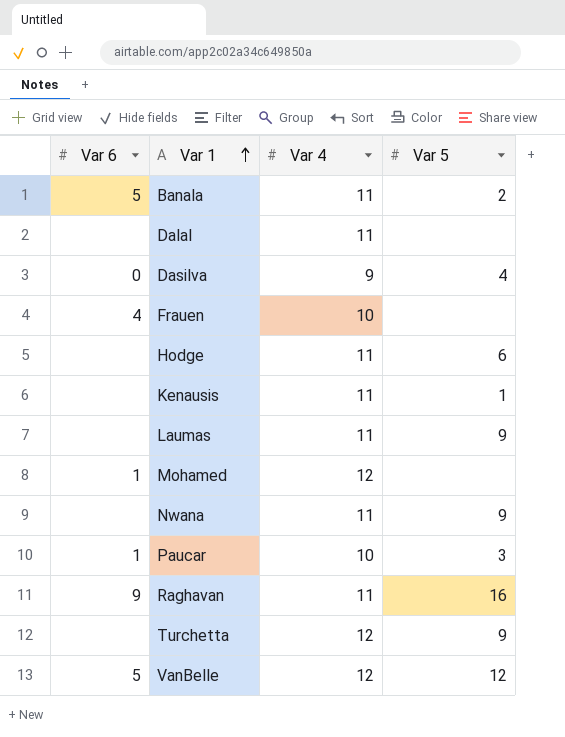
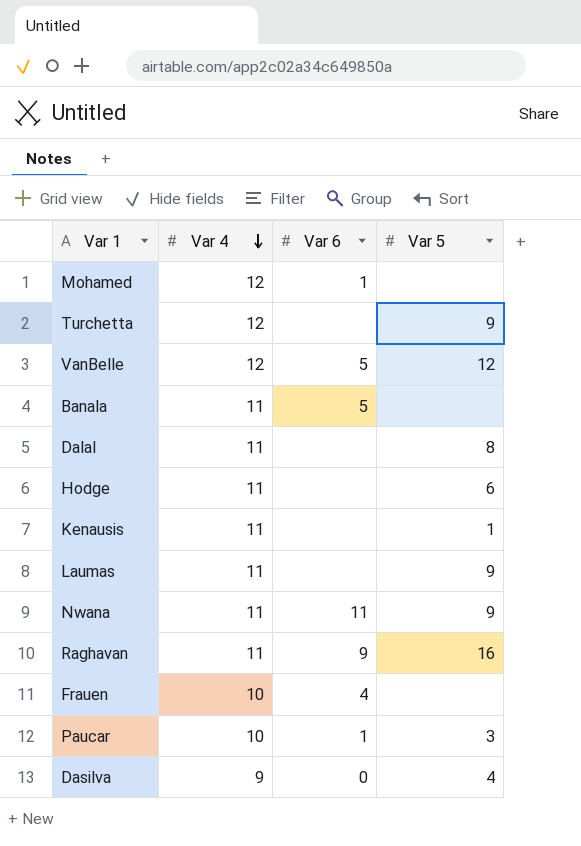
row order: Var 1 ascending -> Var 4 descending
column Var 6 | position: 1 -> 3
Banala | Var 5: 2 -> none
Dalal | Var 5: none -> 8
Nwana | Var 6: none -> 11

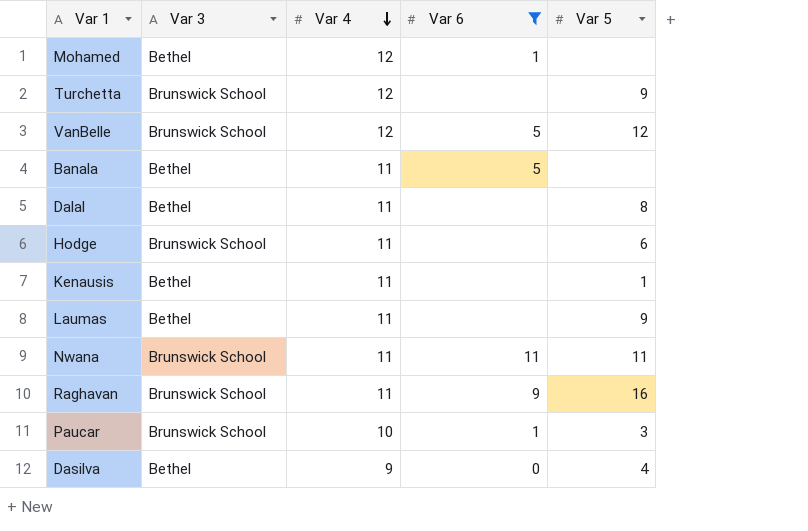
filter: none -> Var 6 != 4
column Var 3 | position: none -> 2
Nwana | Var 5: 9 -> 11

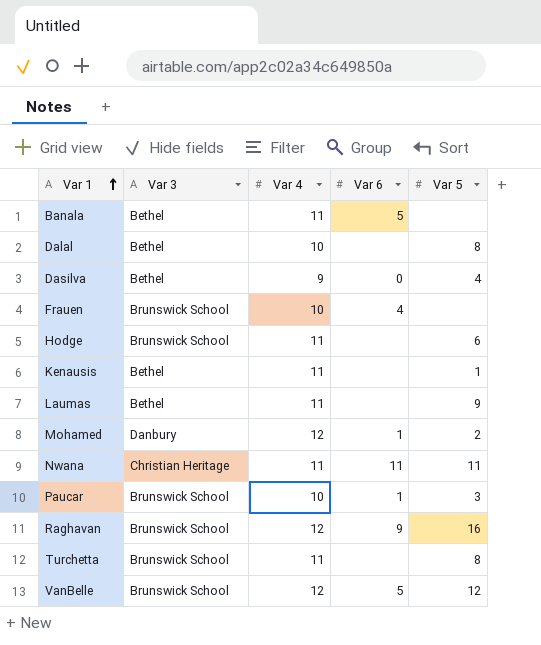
filter: Var 6 != 4 -> none
row order: Var 4 descending -> Var 1 ascending
Dalal | Var 4: 11 -> 10
Mohamed | Var 3: Bethel -> Danbury
Mohamed | Var 5: none -> 2
Nwana | Var 3: Brunswick School -> Christian Heritage
Raghavan | Var 4: 11 -> 12
Turchetta | Var 4: 12 -> 11
Turchetta | Var 5: 9 -> 8

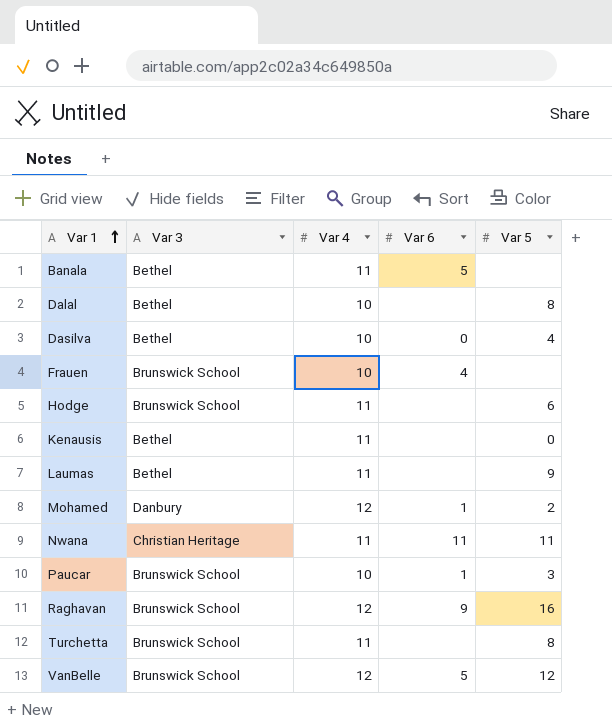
Dasilva | Var 4: 9 -> 10
Kenausis | Var 5: 1 -> 0

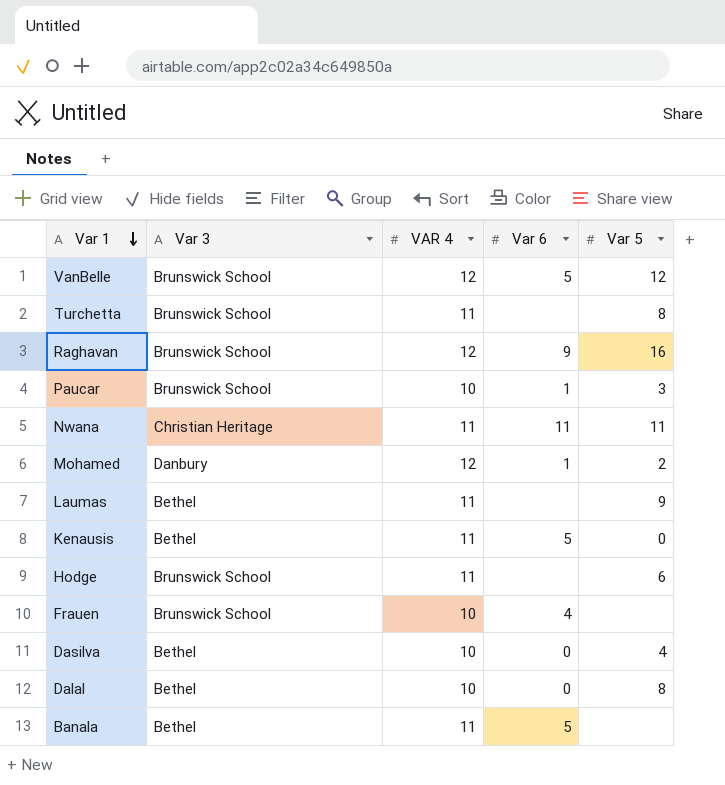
row order: Var 1 ascending -> Var 1 descending
column name: Var 4 -> VAR 4
Kenausis | Var 6: none -> 5
Dalal | Var 6: none -> 0

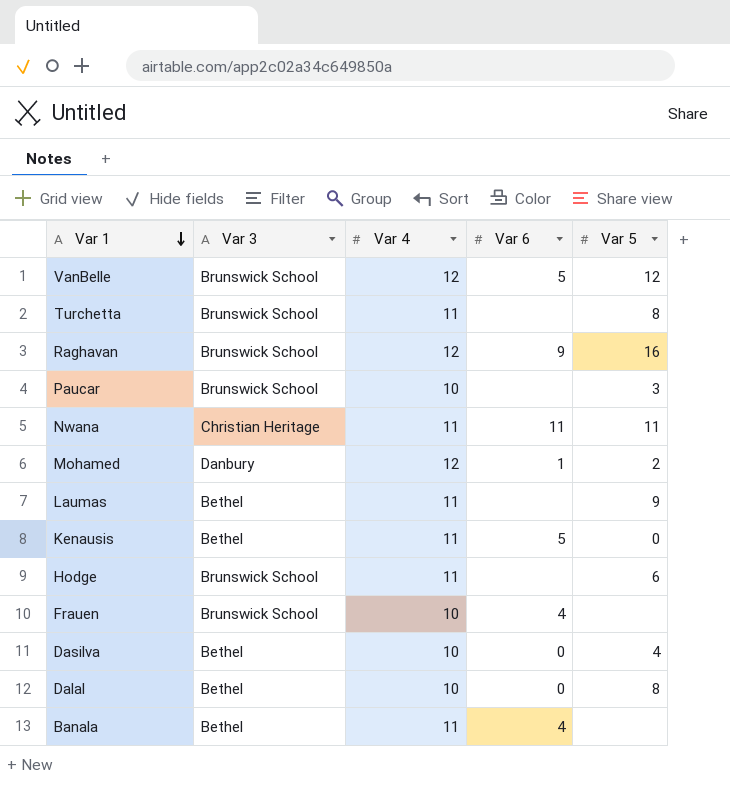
column name: VAR 4 -> Var 4
Paucar | Var 6: 1 -> none
Banala | Var 6: 5 -> 4

